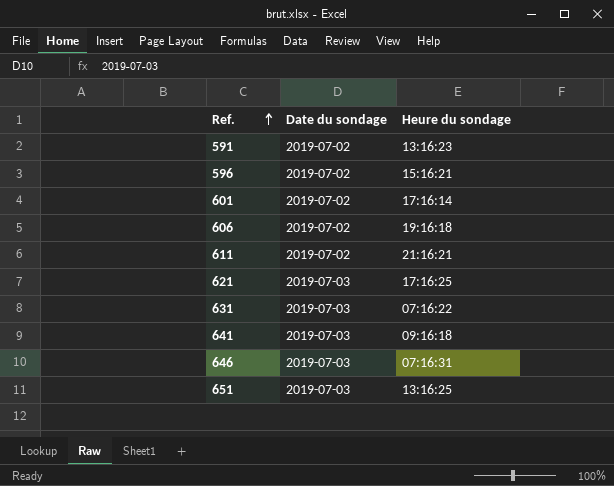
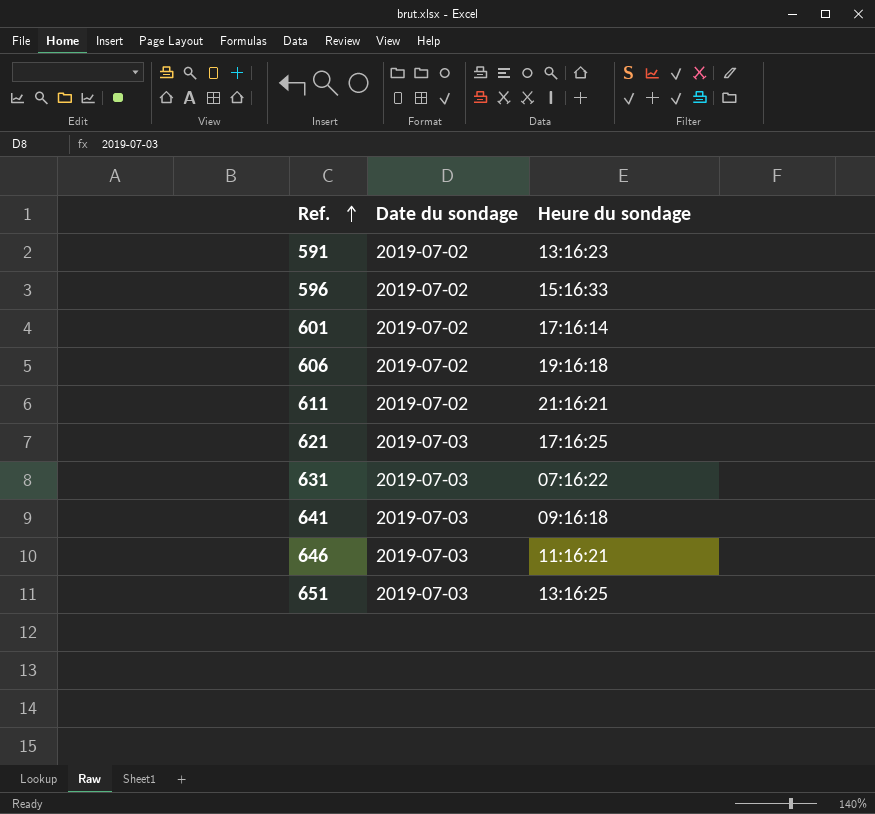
596 | Heure du sondage: 15:16:21 -> 15:16:33
646 | Heure du sondage: 07:16:31 -> 11:16:21

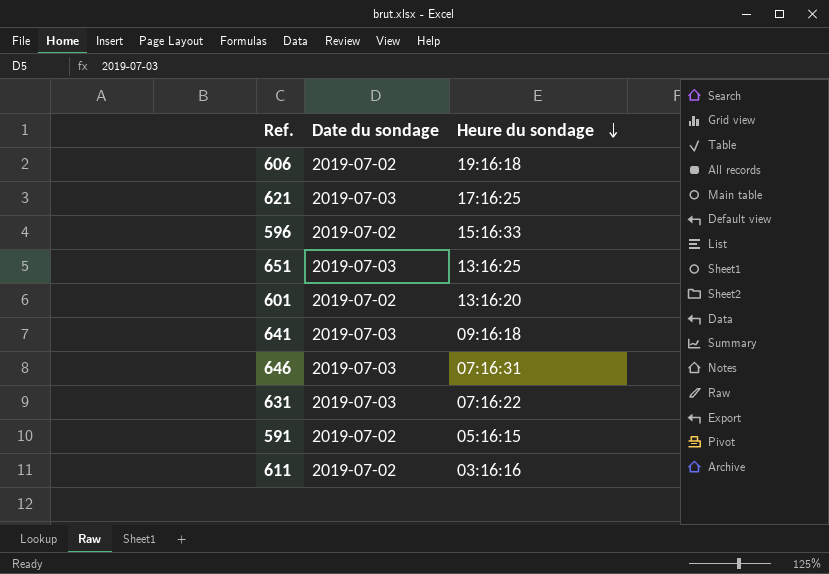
row order: Ref. ascending -> Heure du sondage descending
601 | Heure du sondage: 17:16:14 -> 13:16:20
646 | Heure du sondage: 11:16:21 -> 07:16:31
591 | Heure du sondage: 13:16:23 -> 05:16:15
611 | Heure du sondage: 21:16:21 -> 03:16:16

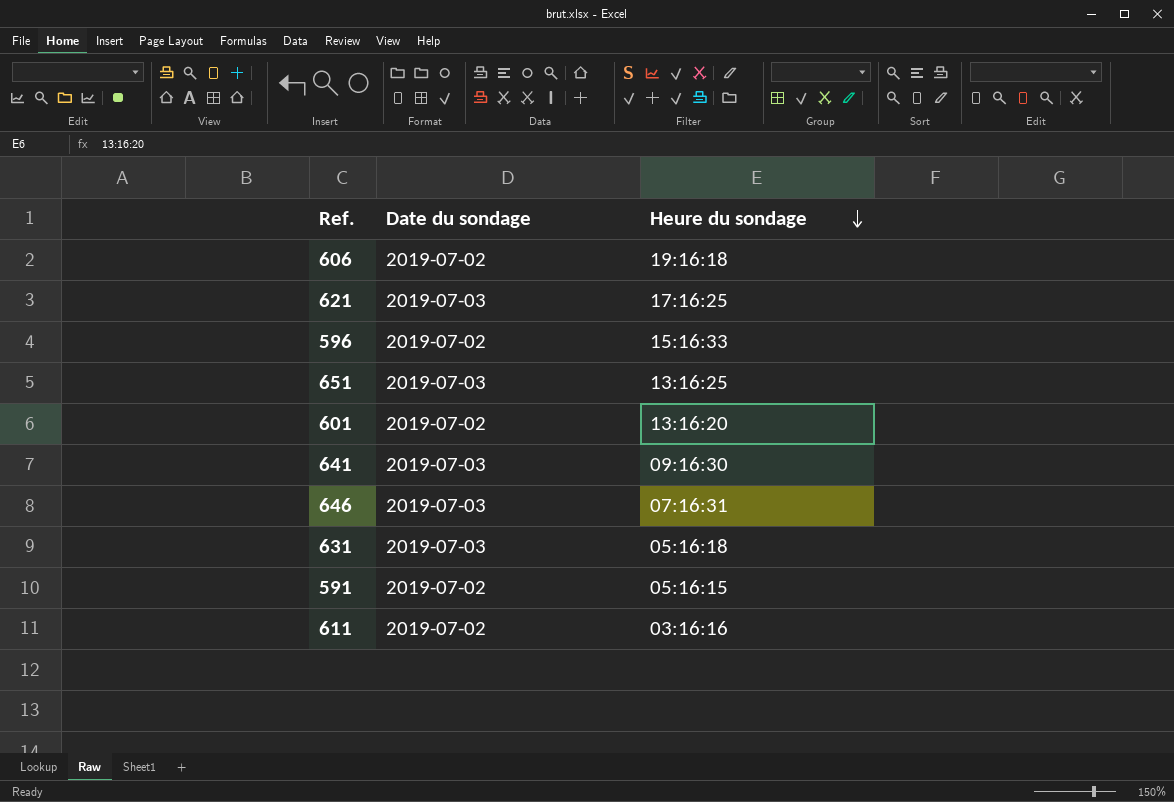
641 | Heure du sondage: 09:16:18 -> 09:16:30
631 | Heure du sondage: 07:16:22 -> 05:16:18

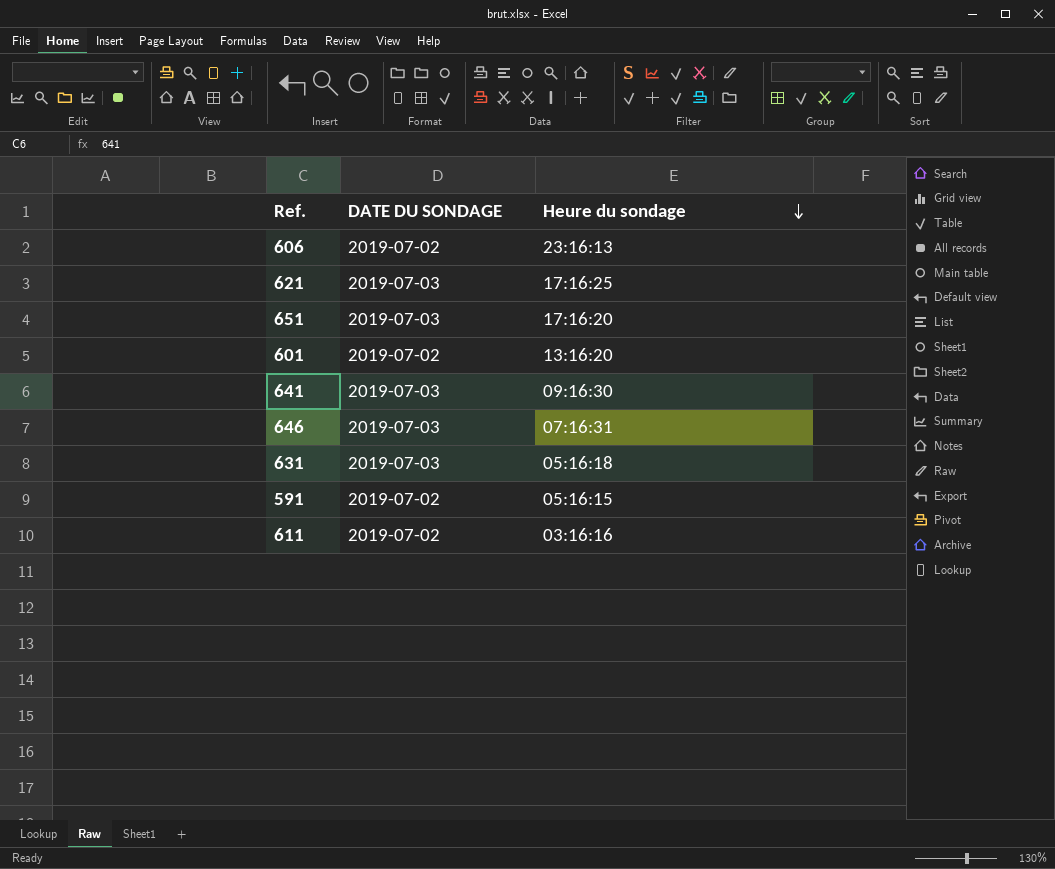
column name: Date du sondage -> DATE DU SONDAGE
row 596: 2019-07-02 | 15:16:33 -> none
606 | Heure du sondage: 19:16:18 -> 23:16:13
651 | Heure du sondage: 13:16:25 -> 17:16:20

